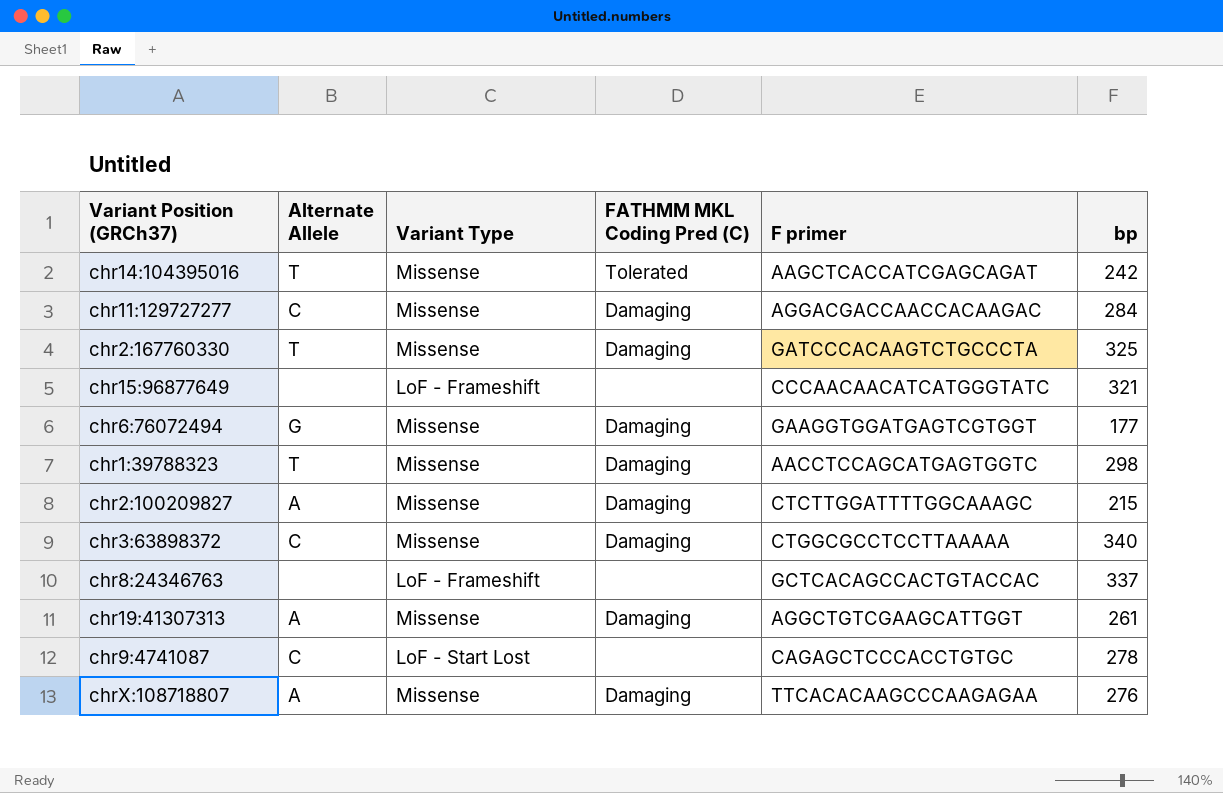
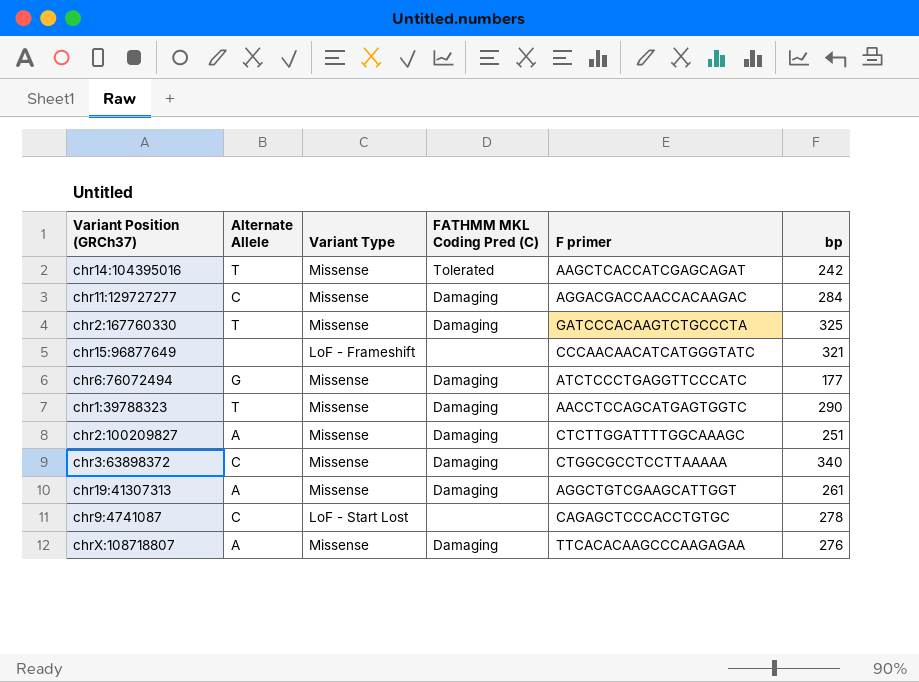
row chr8:24346763: none | LoF - Frameshift | none | GCTCACAGCCACTGTACCAC | 337 -> none
chr6:76072494 | F primer: GAAGGTGGATGAGTCGTGGT -> ATCTCCCTGAGGTTCCCATC
chr1:39788323 | bp: 298 -> 290
chr2:100209827 | bp: 215 -> 251

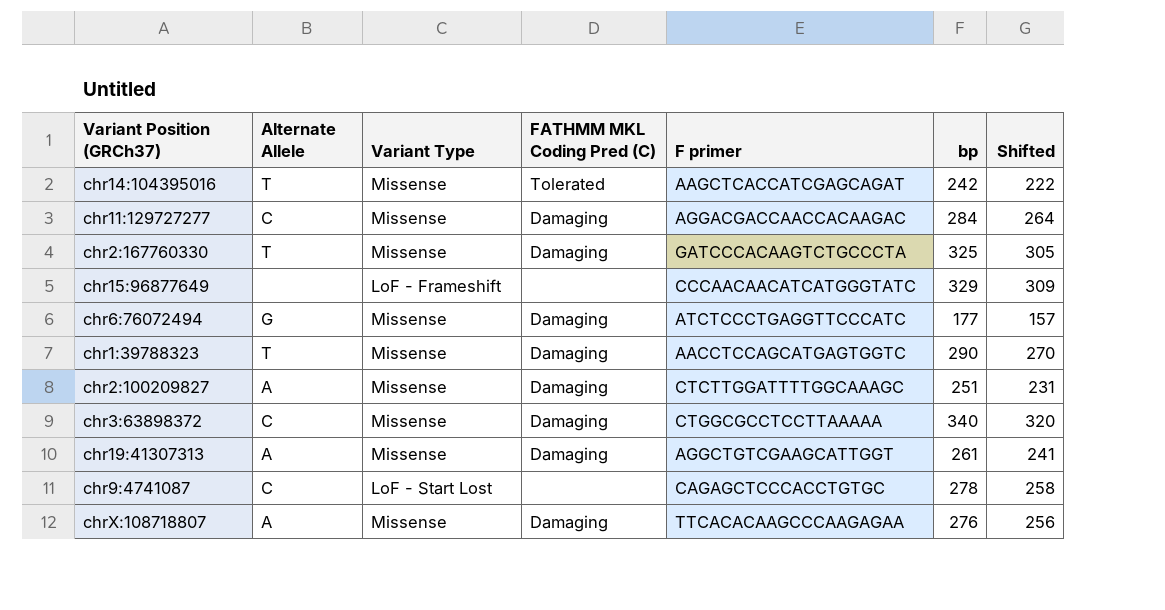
column Shifted | formula: none -> [bp] - 20
chr15:96877649 | bp: 321 -> 329

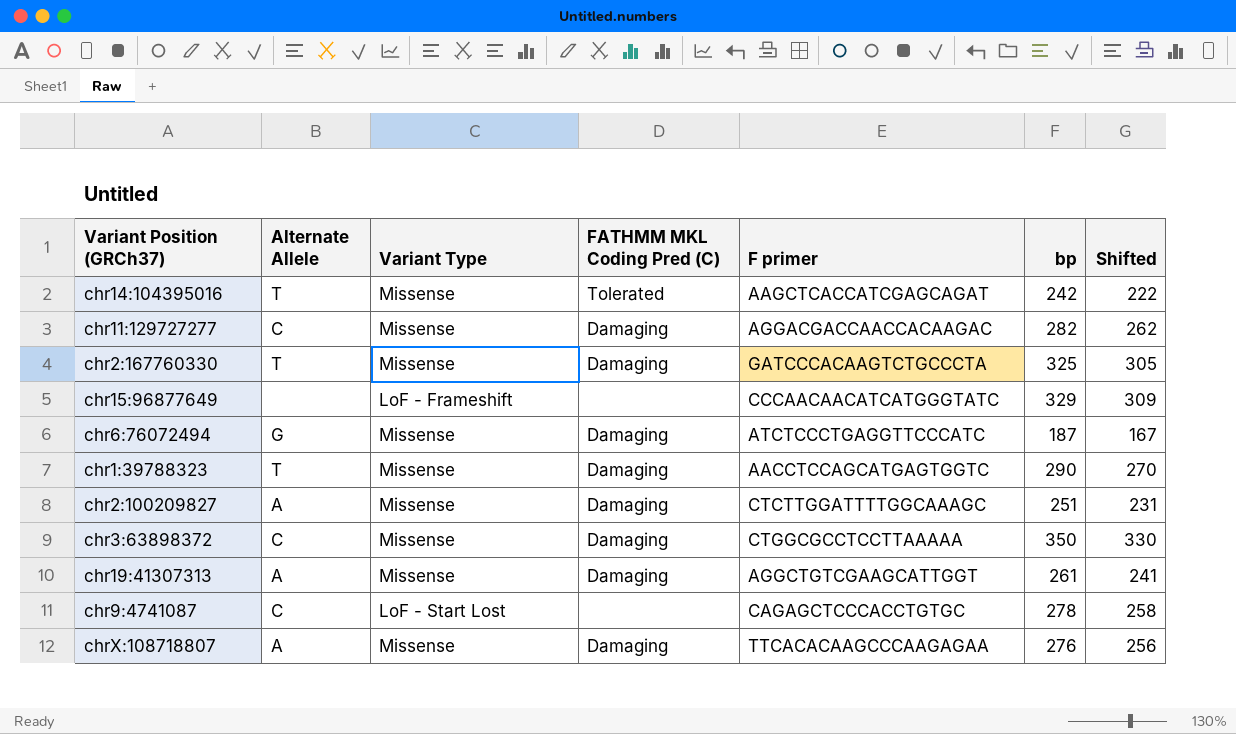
chr11:129727277 | bp: 284 -> 282
chr11:129727277 | Shifted: 264 -> 262
chr6:76072494 | bp: 177 -> 187
chr6:76072494 | Shifted: 157 -> 167
chr3:63898372 | bp: 340 -> 350
chr3:63898372 | Shifted: 320 -> 330

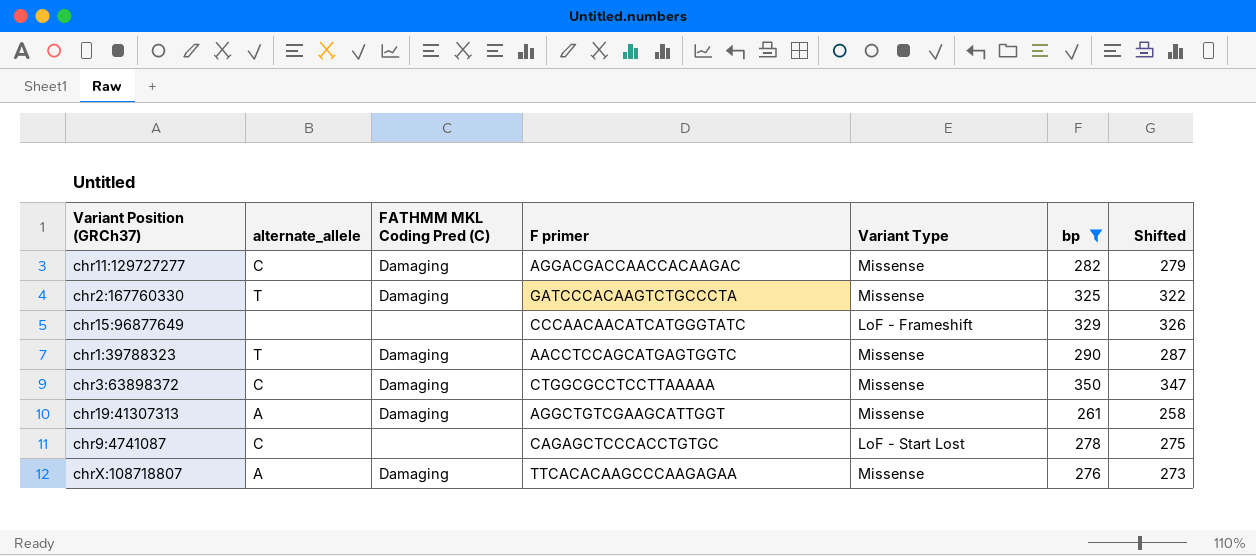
filter: none -> bp >= 261
column name: Alternate Allele -> alternate_allele
column Variant Type | position: 3 -> 5
column Shifted | formula: [bp] - 20 -> [bp] - 3

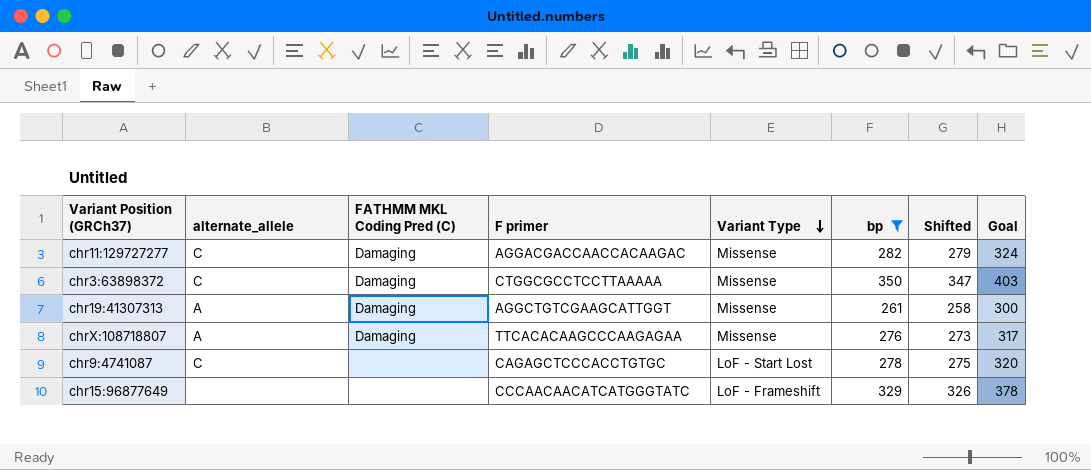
row order: none -> Variant Type descending
column Goal | formula: none -> [bp] * 1.15
row chr2:167760330: T | Damaging | GATCCCACAAGTCTGCCCTA | Missense | 325 | 322 -> none
row chr1:39788323: T | Damaging | AACCTCCAGCATGAGTGGTC | Missense | 290 | 287 -> none

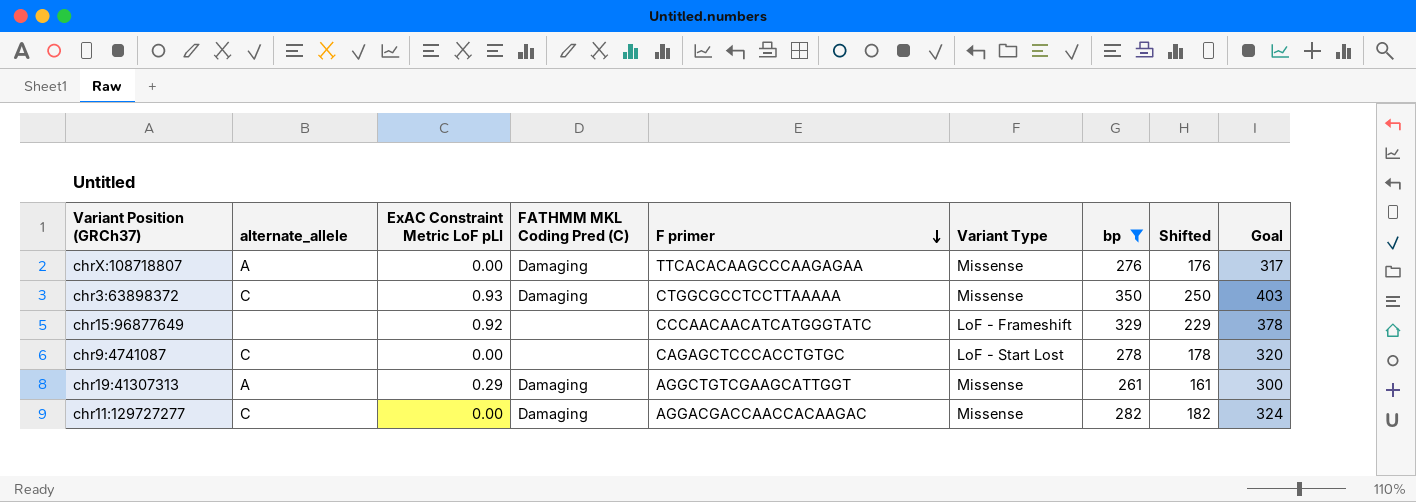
row order: Variant Type descending -> F primer descending
column ExAC Constraint Metric LoF pLI | position: none -> 3
column Shifted | formula: [bp] - 3 -> [bp] - 100

